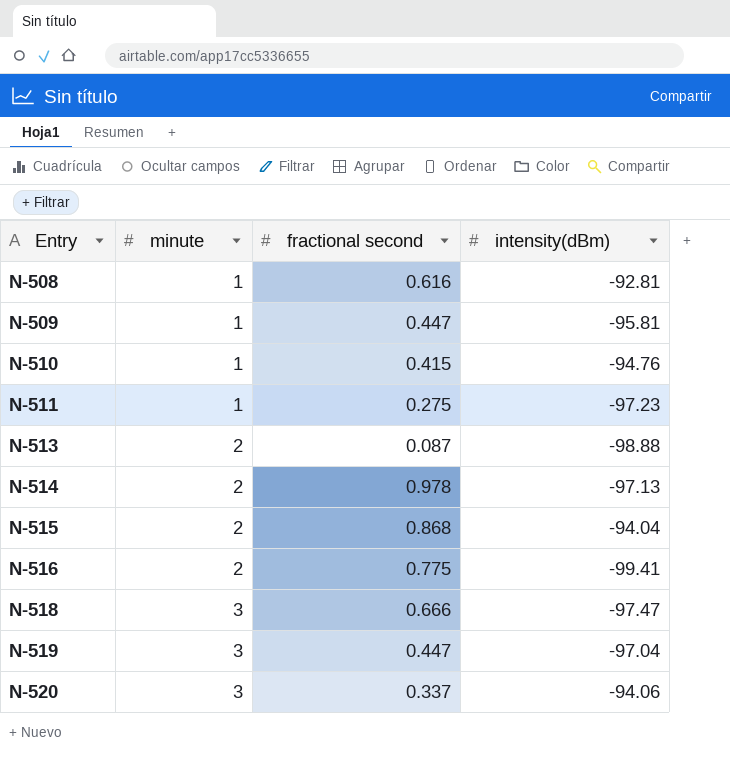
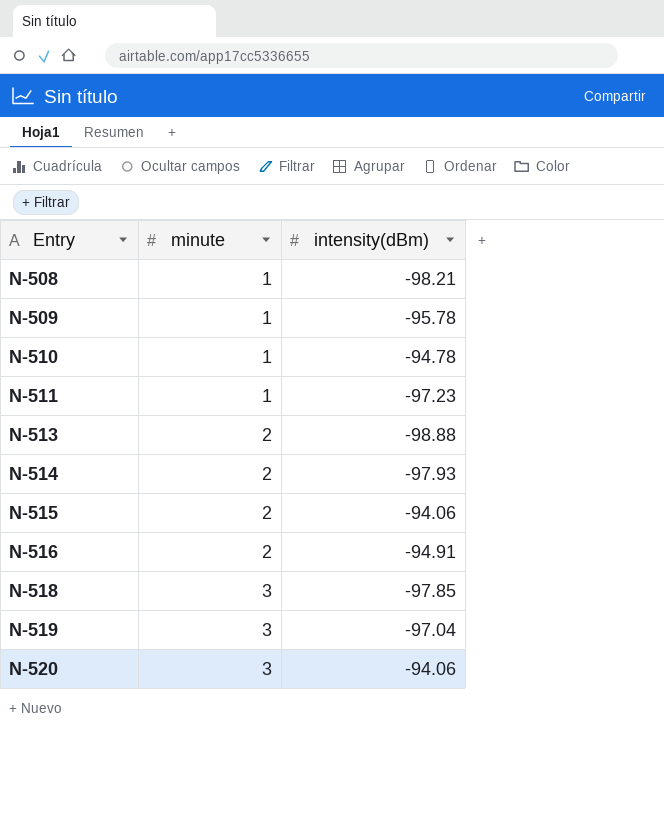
column fractional second | position: 3 -> none
N-508 | intensity(dBm): -92.81 -> -98.21
N-509 | intensity(dBm): -95.81 -> -95.78
N-510 | intensity(dBm): -94.76 -> -94.78
N-514 | intensity(dBm): -97.13 -> -97.93
N-515 | intensity(dBm): -94.04 -> -94.06
N-516 | intensity(dBm): -99.41 -> -94.91
N-518 | intensity(dBm): -97.47 -> -97.85

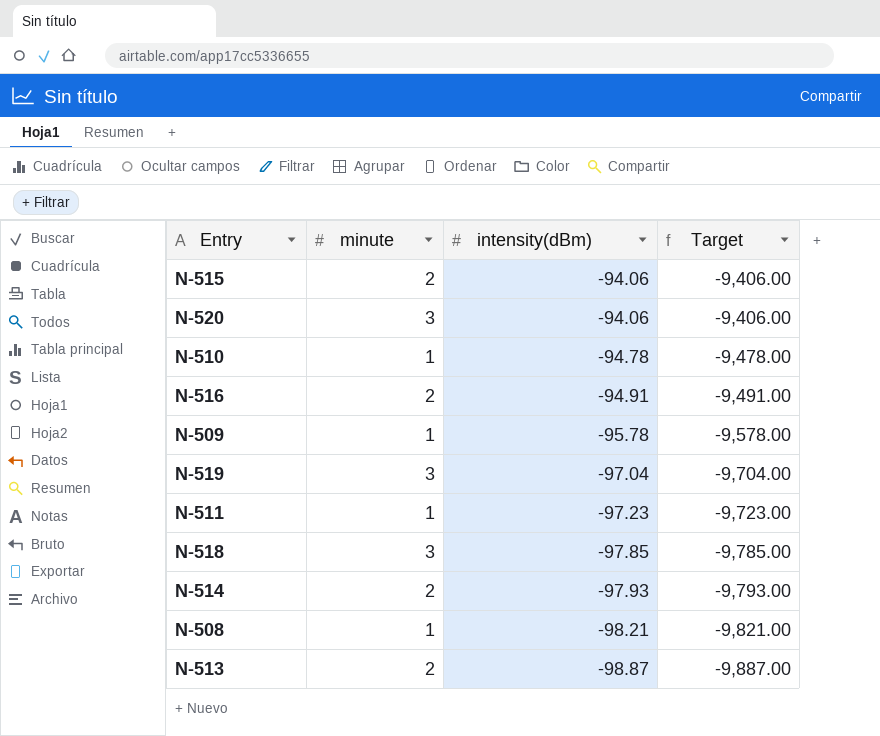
row order: Entry ascending -> intensity(dBm) descending
column Target | formula: none -> [intensity(dBm)] * 100
N-513 | intensity(dBm): -98.88 -> -98.87

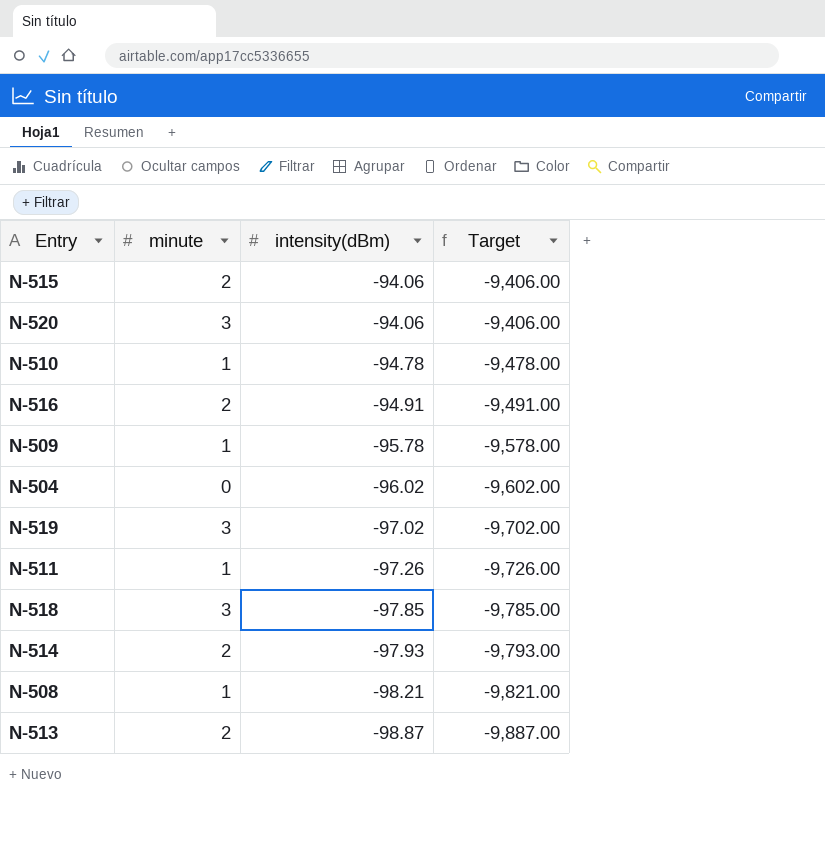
row N-504: none -> 0 | -96.02 | -9,602.00
N-519 | intensity(dBm): -97.04 -> -97.02
N-519 | Target: -9,704.00 -> -9,702.00
N-511 | intensity(dBm): -97.23 -> -97.26
N-511 | Target: -9,723.00 -> -9,726.00

